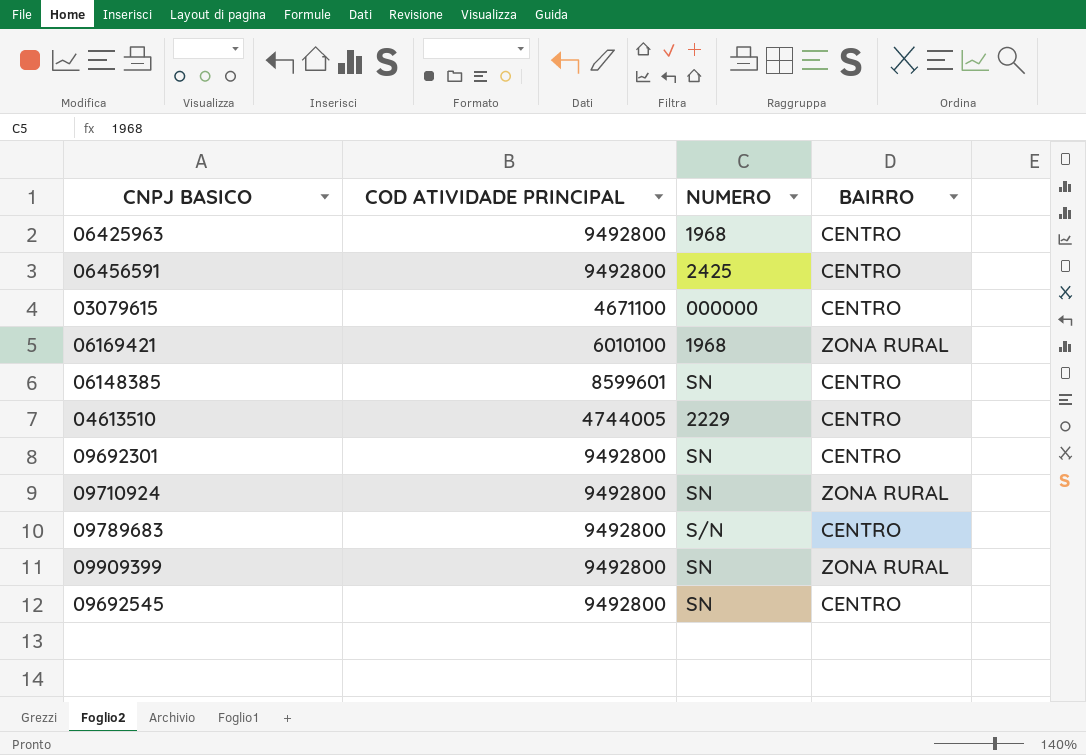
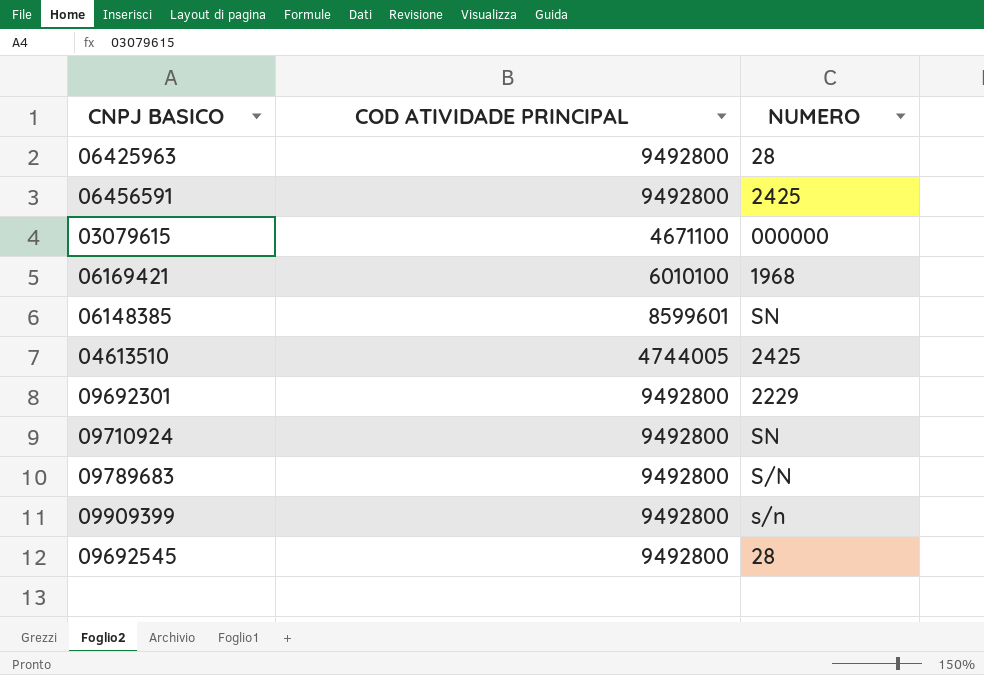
column BAIRRO | position: 4 -> none
06425963 | NUMERO: 1968 -> 28
04613510 | NUMERO: 2229 -> 2425
09692301 | NUMERO: SN -> 2229
09909399 | NUMERO: SN -> s/n
09692545 | NUMERO: SN -> 28

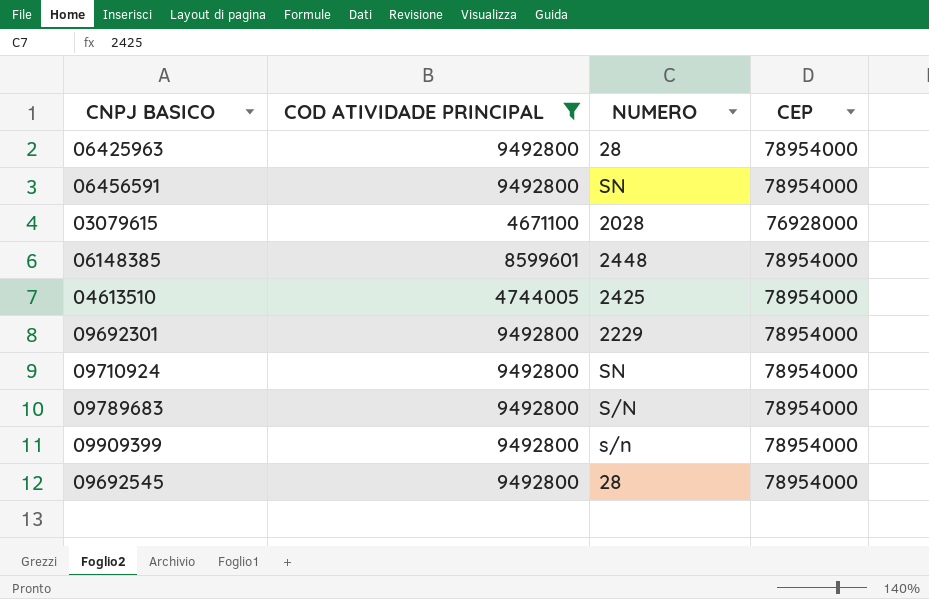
filter: none -> COD ATIVIDADE PRINCIPAL != 6010100
column CEP | position: none -> 4
06456591 | NUMERO: 2425 -> SN
03079615 | NUMERO: 000000 -> 2028
06148385 | NUMERO: SN -> 2448

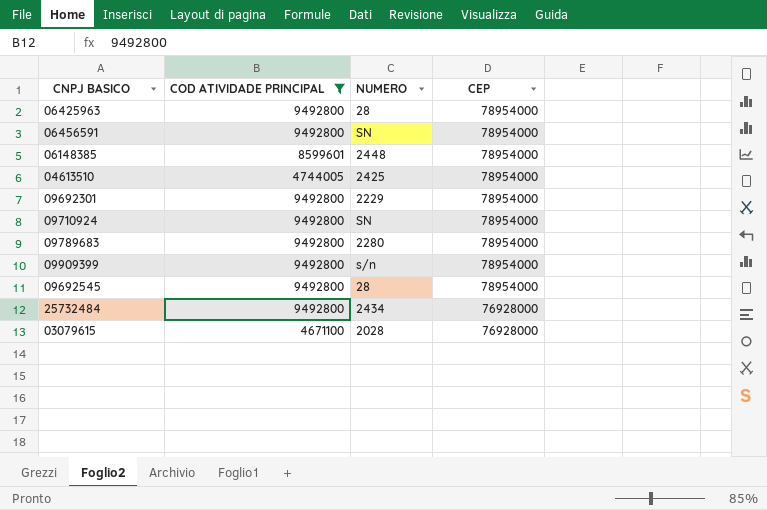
row order: none -> CEP descending
09789683 | NUMERO: S/N -> 2280
row 25732484: none -> 9492800 | 2434 | 76928000

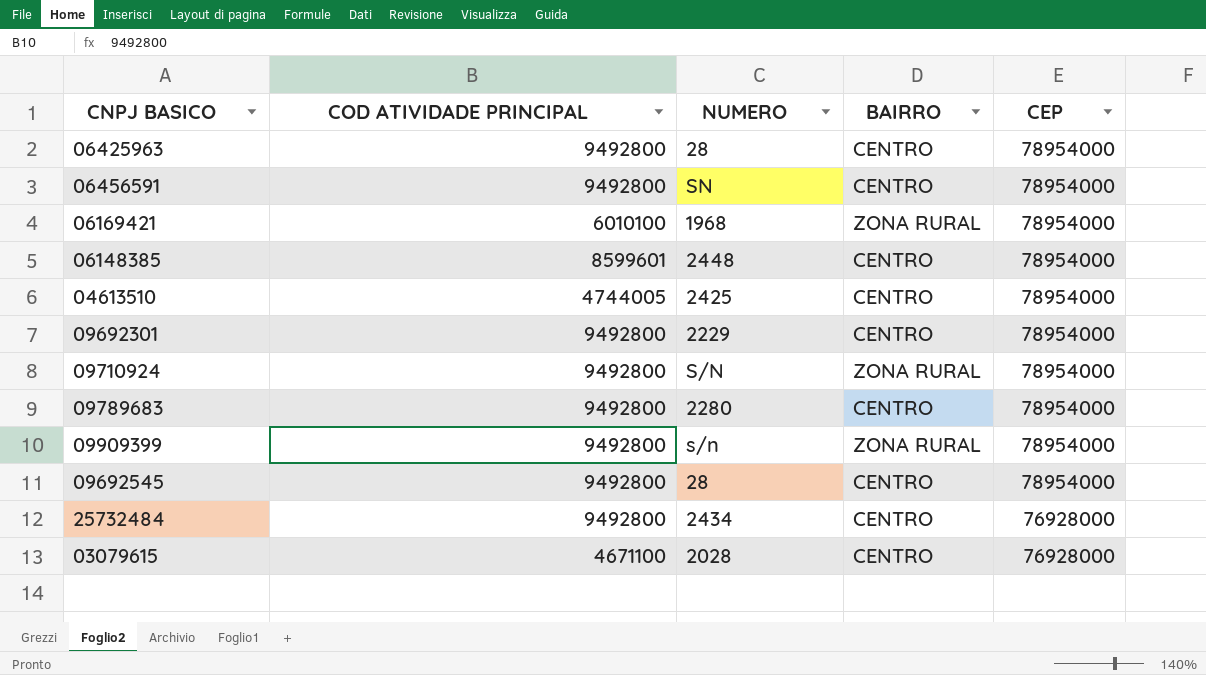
filter: COD ATIVIDADE PRINCIPAL != 6010100 -> none
column BAIRRO | position: none -> 4
09710924 | NUMERO: SN -> S/N

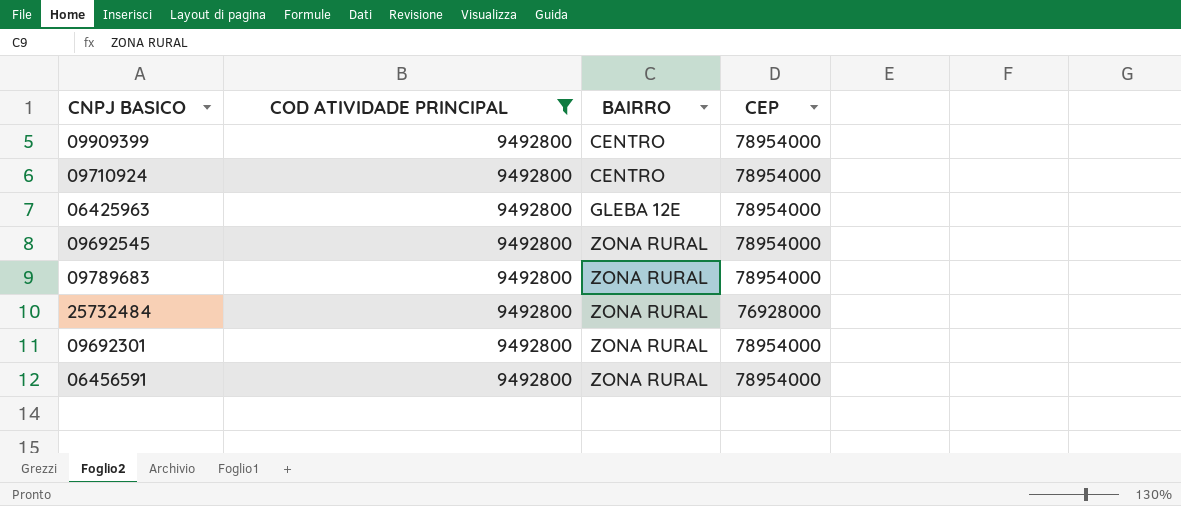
filter: none -> COD ATIVIDADE PRINCIPAL = 9492800
row order: CEP descending -> BAIRRO ascending
column NUMERO | position: 3 -> none
09909399 | BAIRRO: ZONA RURAL -> CENTRO
09710924 | BAIRRO: ZONA RURAL -> CENTRO
06425963 | BAIRRO: CENTRO -> GLEBA 12E
09692545 | BAIRRO: CENTRO -> ZONA RURAL
09789683 | BAIRRO: CENTRO -> ZONA RURAL
25732484 | BAIRRO: CENTRO -> ZONA RURAL
09692301 | BAIRRO: CENTRO -> ZONA RURAL
06456591 | BAIRRO: CENTRO -> ZONA RURAL

